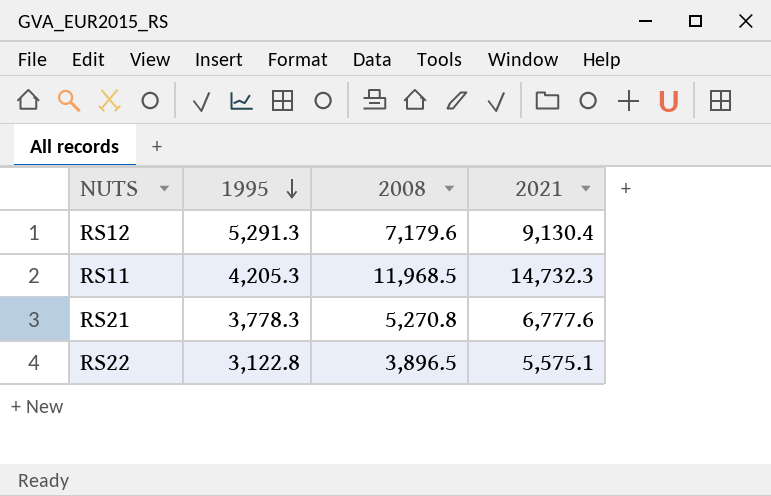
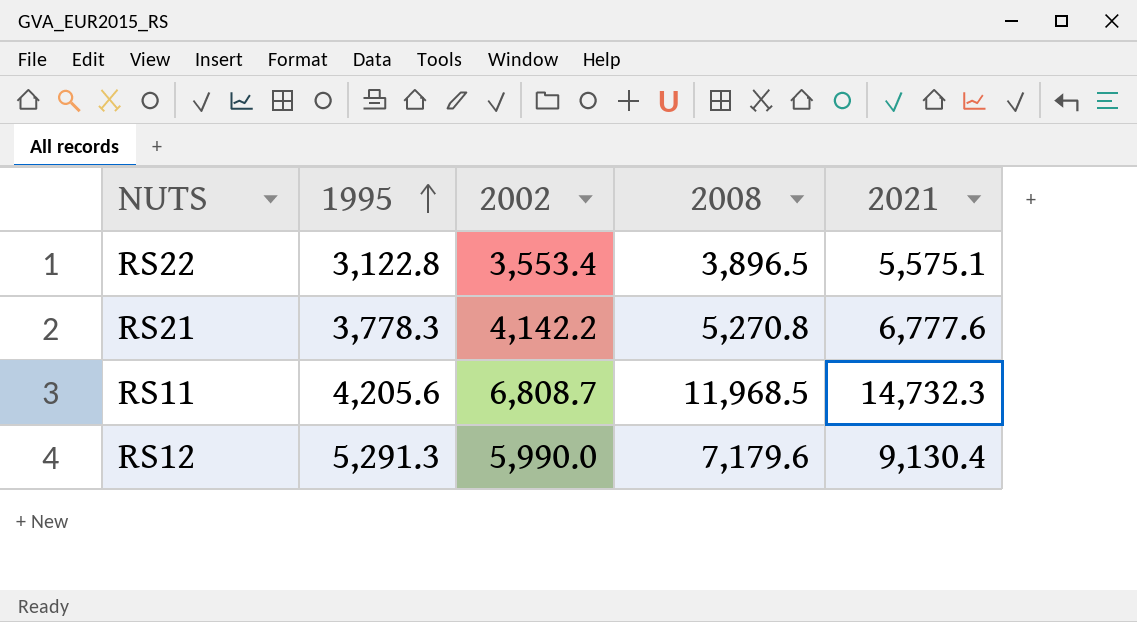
row order: 1995 descending -> 1995 ascending
column 2002 | position: none -> 3
RS11 | 1995: 4,205.3 -> 4,205.6

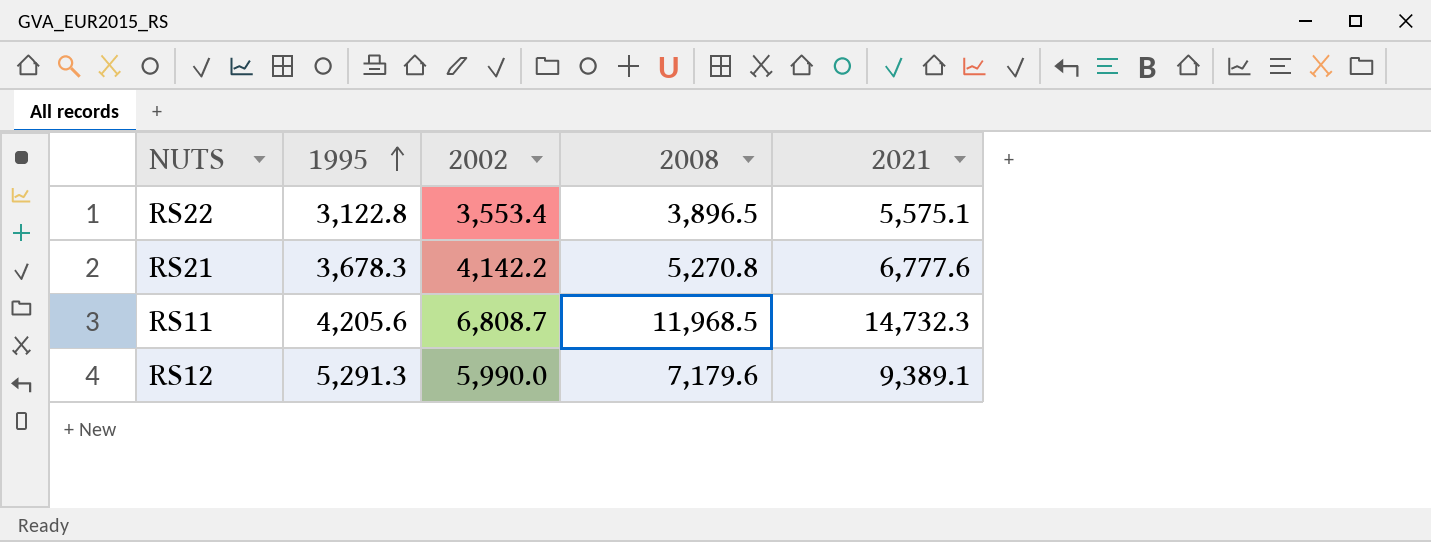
RS21 | 1995: 3,778.3 -> 3,678.3
RS12 | 2021: 9,130.4 -> 9,389.1

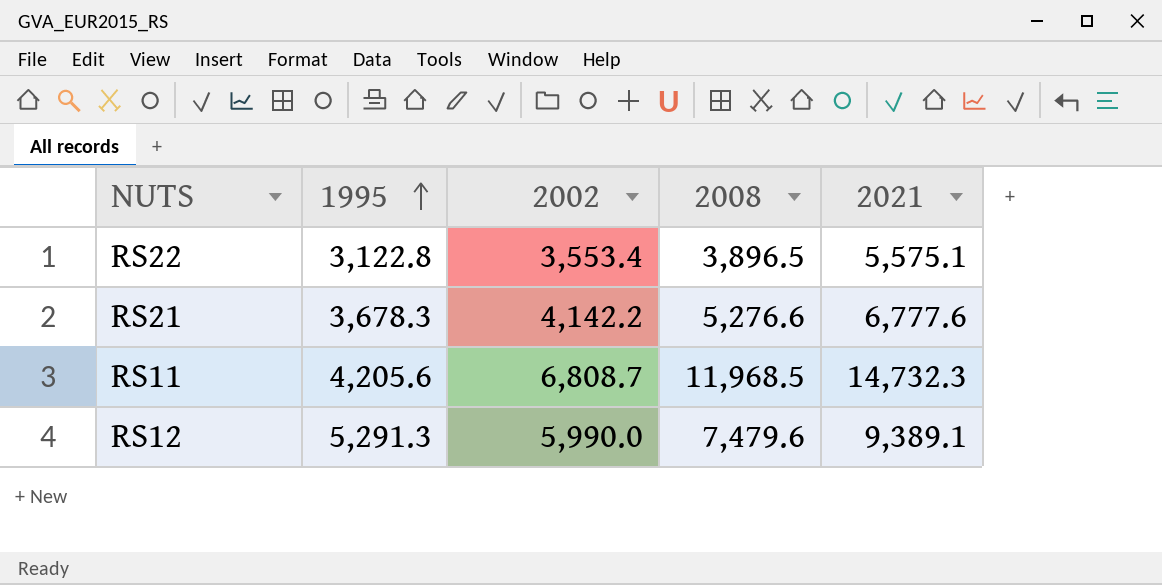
RS21 | 2008: 5,270.8 -> 5,276.6
RS12 | 2008: 7,179.6 -> 7,479.6

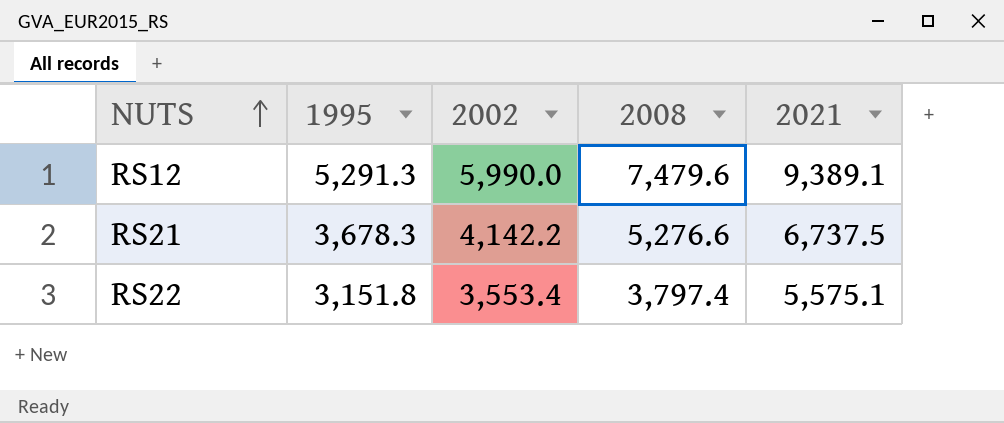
row order: 1995 ascending -> NUTS ascending
row RS11: 4,205.6 | 6,808.7 | 11,968.5 | 14,732.3 -> none
RS21 | 2021: 6,777.6 -> 6,737.5
RS22 | 1995: 3,122.8 -> 3,151.8
RS22 | 2008: 3,896.5 -> 3,797.4

